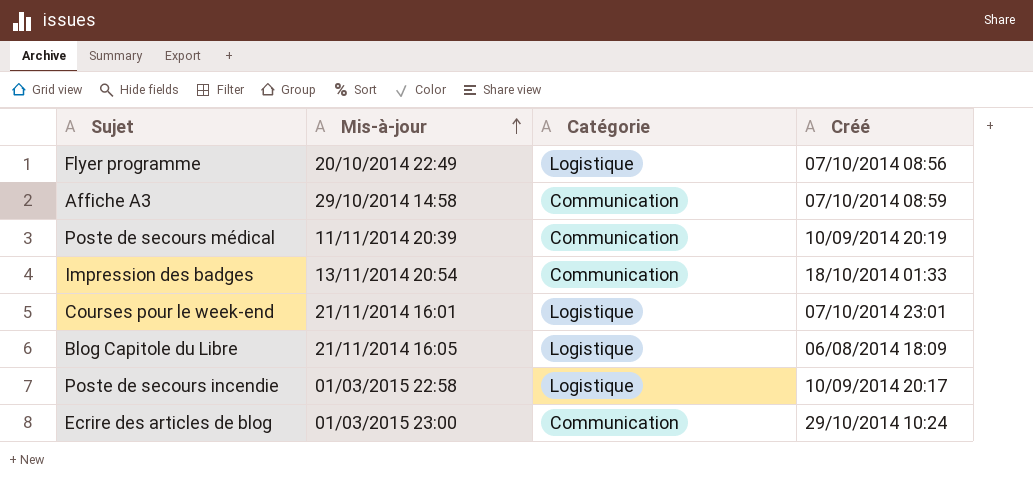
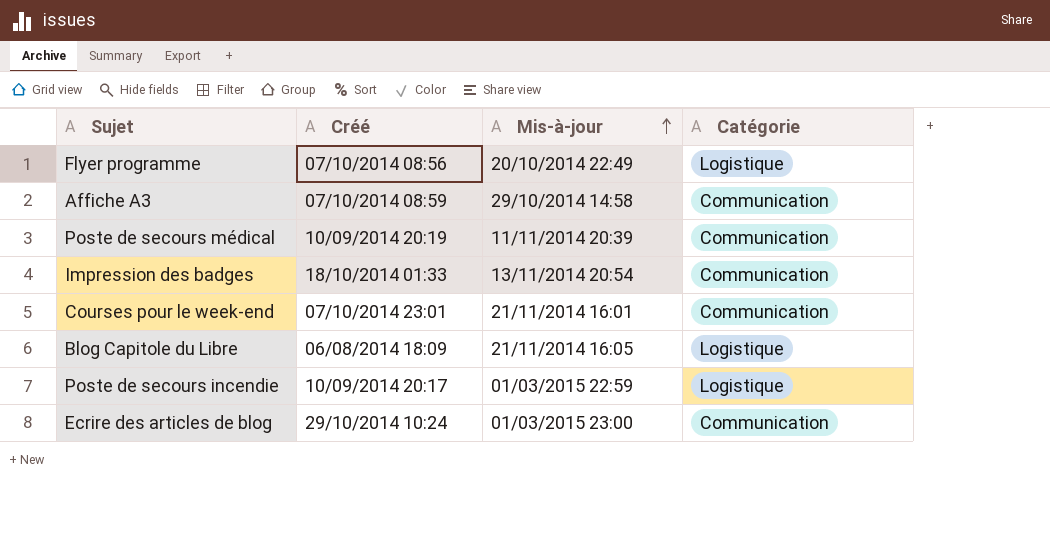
column Créé | position: 4 -> 2
Courses pour le week-end | Catégorie: Logistique -> Communication
Poste de secours incendie | Mis-à-jour: 01/03/2015 22:58 -> 01/03/2015 22:59

